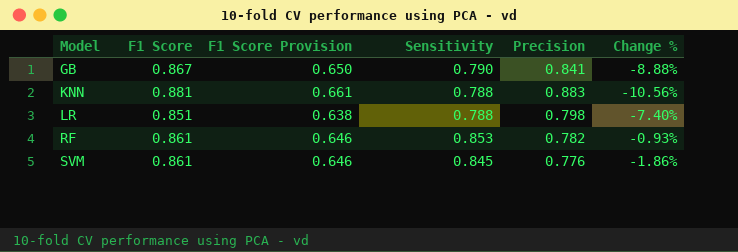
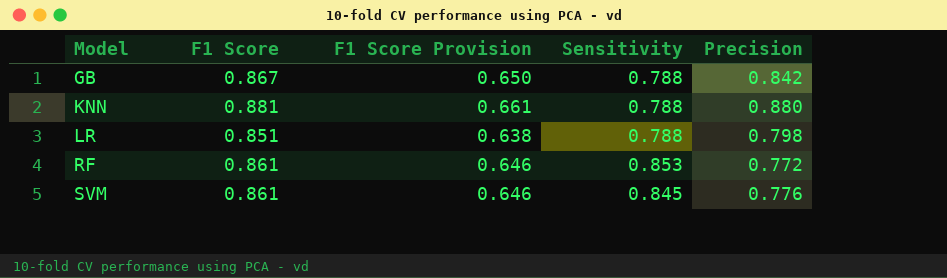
column Change % | formula: ([Sensitivity] - [F1 Score]) / [F1 Score] -> none
GB | Sensitivity: 0.790 -> 0.788
GB | Precision: 0.841 -> 0.842
KNN | Precision: 0.883 -> 0.880
RF | Precision: 0.782 -> 0.772

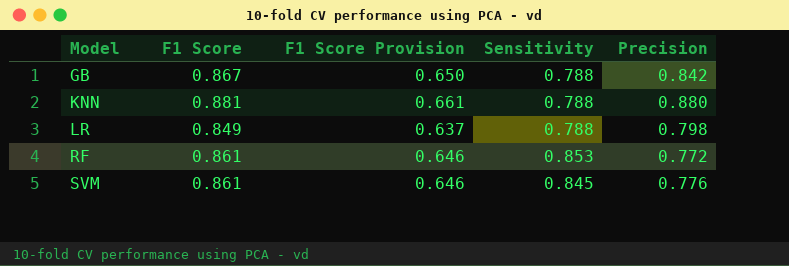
LR | F1 Score: 0.851 -> 0.849
LR | F1 Score Provision: 0.638 -> 0.637

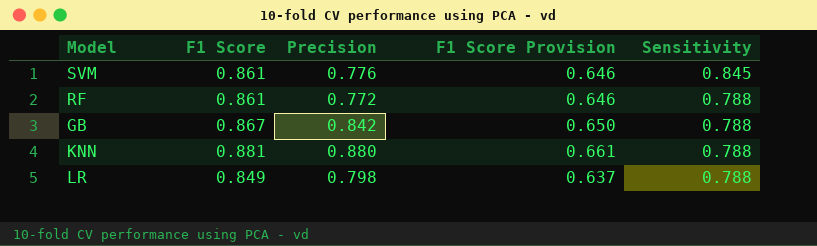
row order: Model ascending -> Sensitivity descending
column Precision | position: 5 -> 3
RF | Sensitivity: 0.853 -> 0.788

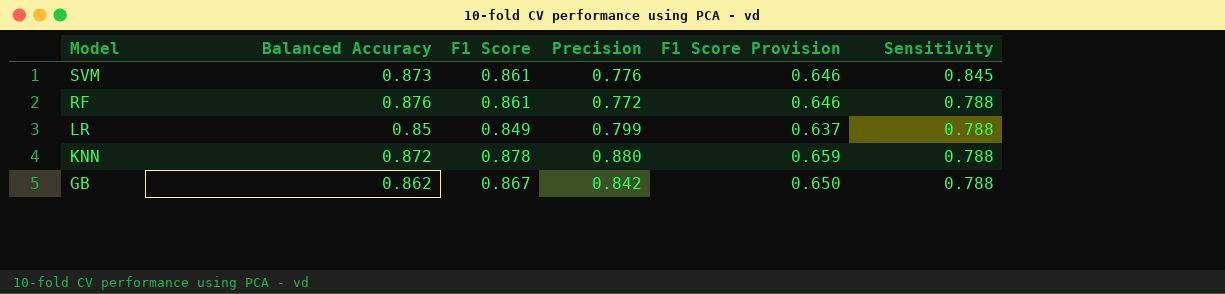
row order: Sensitivity descending -> Model descending
column Balanced Accuracy | position: none -> 2
LR | Precision: 0.798 -> 0.799
KNN | F1 Score: 0.881 -> 0.878
KNN | F1 Score Provision: 0.661 -> 0.659

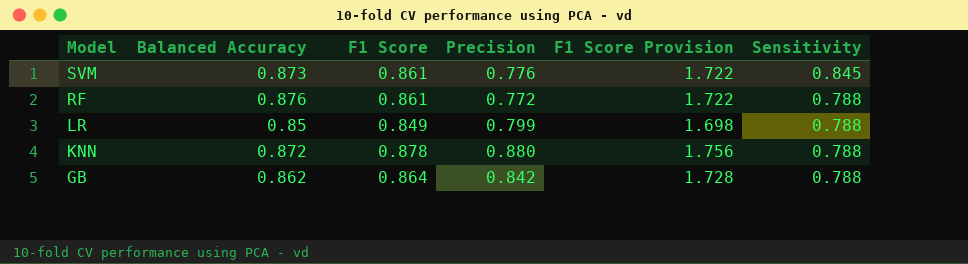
column F1 Score Provision | formula: [F1 Score] * 0.75 -> [F1 Score] * 2
GB | F1 Score: 0.867 -> 0.864

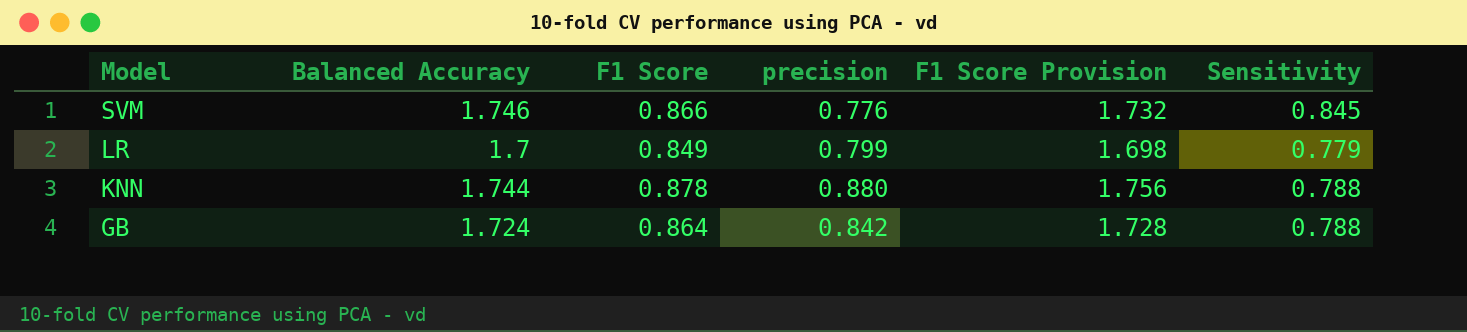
column name: Precision -> precision
row RF: 0.876 | 0.861 | 0.772 | 1.722 | 0.788 -> none
SVM | Balanced Accuracy: 0.873 -> 1.746
SVM | F1 Score: 0.861 -> 0.866
SVM | F1 Score Provision: 1.722 -> 1.732
LR | Balanced Accuracy: 0.85 -> 1.7
LR | Sensitivity: 0.788 -> 0.779
KNN | Balanced Accuracy: 0.872 -> 1.744
GB | Balanced Accuracy: 0.862 -> 1.724

